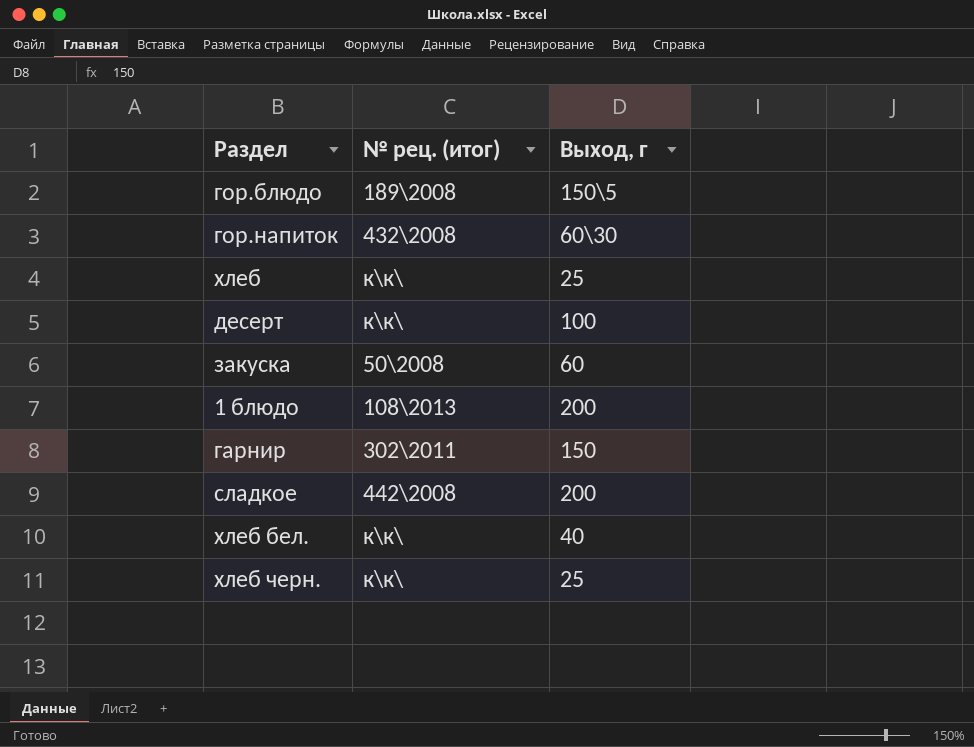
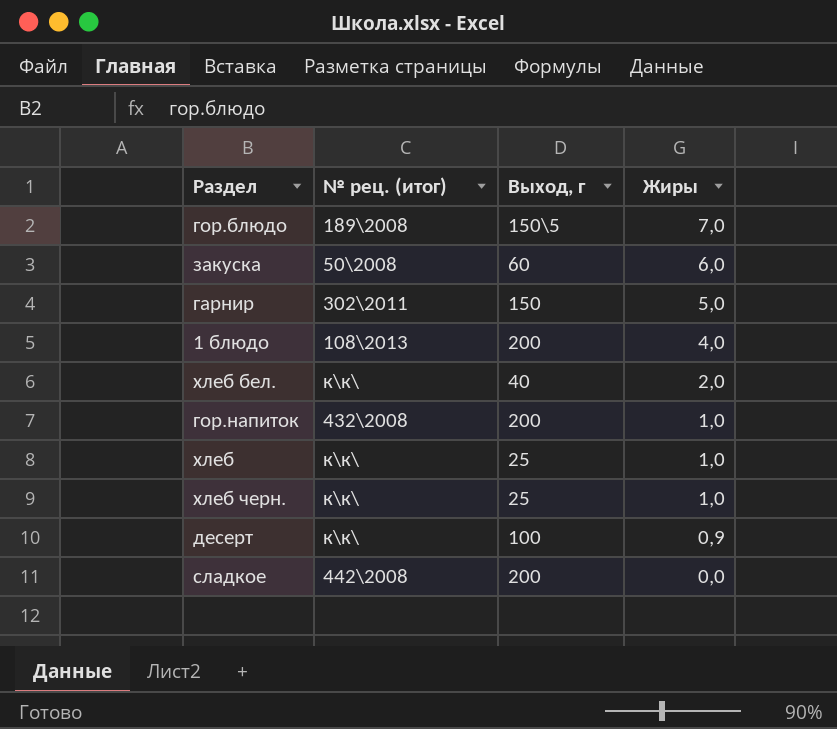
row order: none -> Жиры descending
column Жиры | position: none -> 4
гор.напиток | Выход, г: 60\30 -> 200

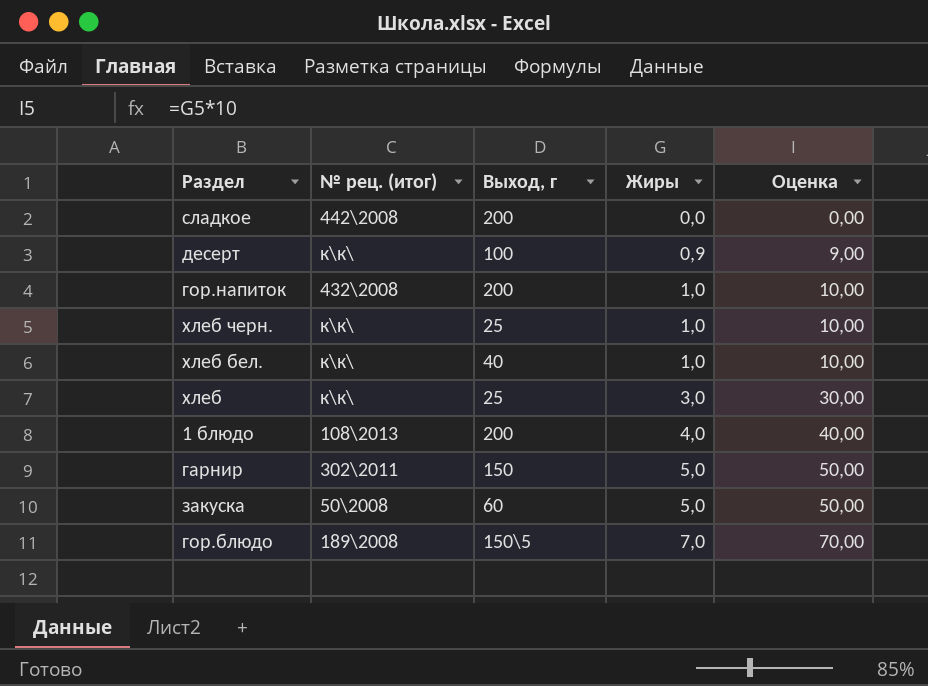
row order: Жиры descending -> Жиры ascending
column Оценка | formula: none -> [Жиры] * 10
хлеб бел. | Жиры: 2,0 -> 1,0
хлеб | Жиры: 1,0 -> 3,0
закуска | Жиры: 6,0 -> 5,0

